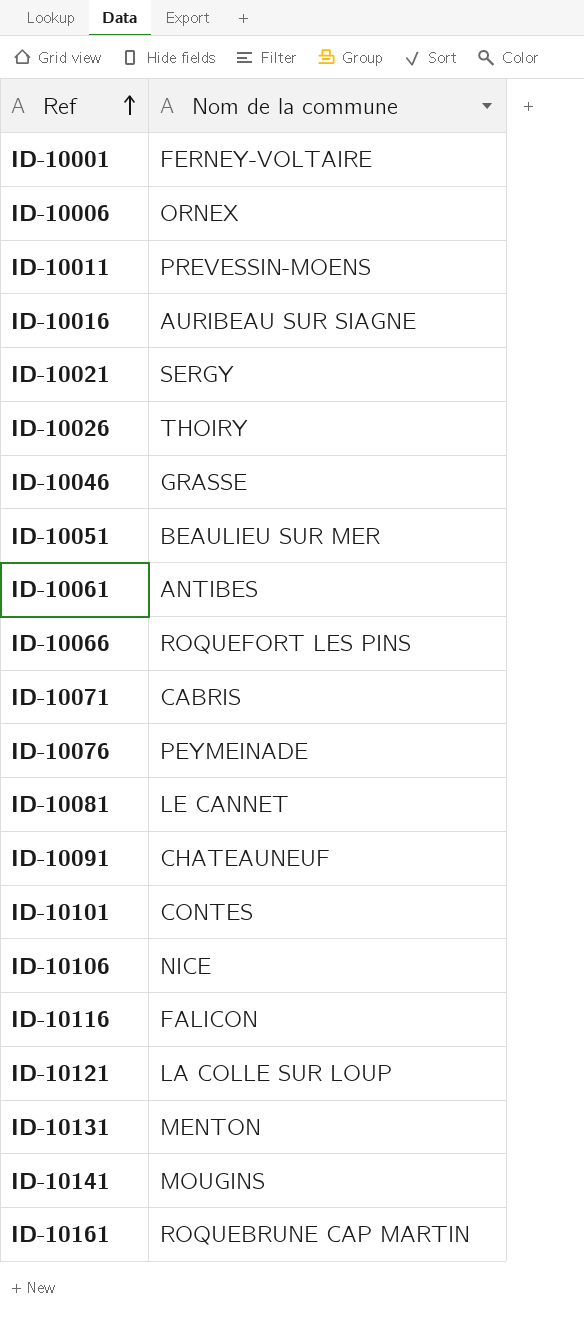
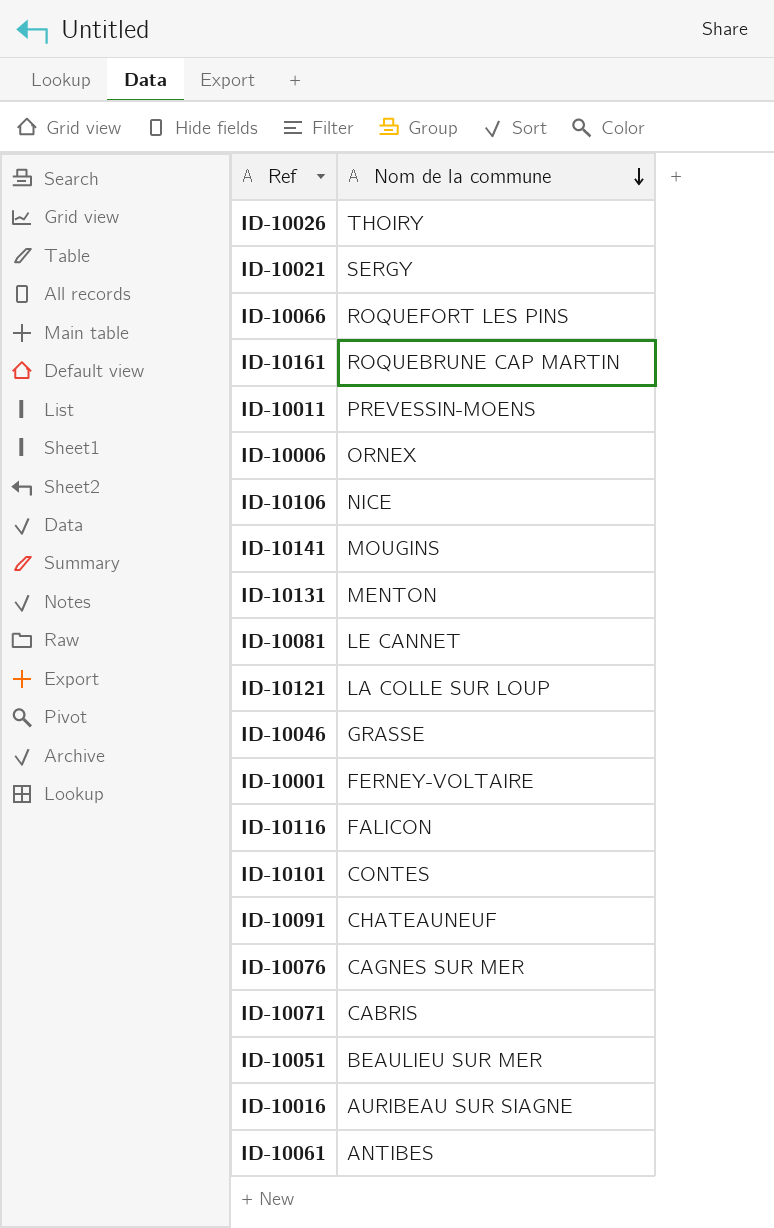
row order: Ref ascending -> Nom de la commune descending
ID-10076 | Nom de la commune: PEYMEINADE -> CAGNES SUR MER

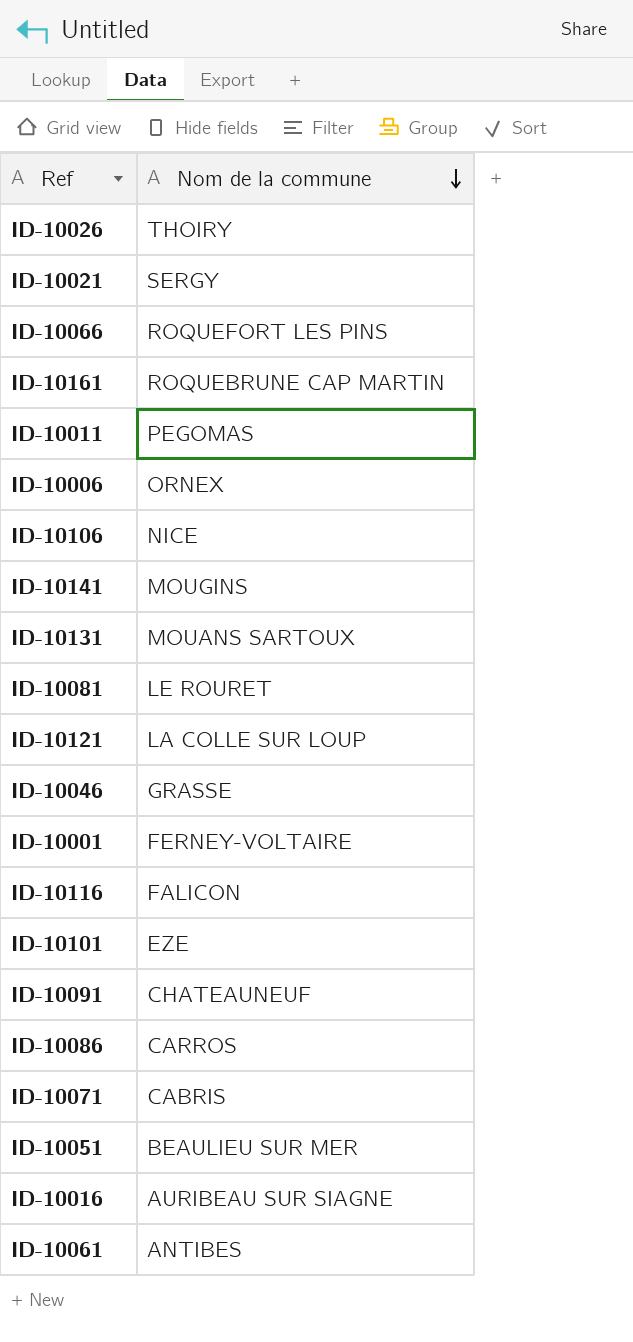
row ID-10076: CAGNES SUR MER -> none
ID-10011 | Nom de la commune: PREVESSIN-MOENS -> PEGOMAS
ID-10131 | Nom de la commune: MENTON -> MOUANS SARTOUX
ID-10081 | Nom de la commune: LE CANNET -> LE ROURET
ID-10101 | Nom de la commune: CONTES -> EZE
row ID-10086: none -> CARROS

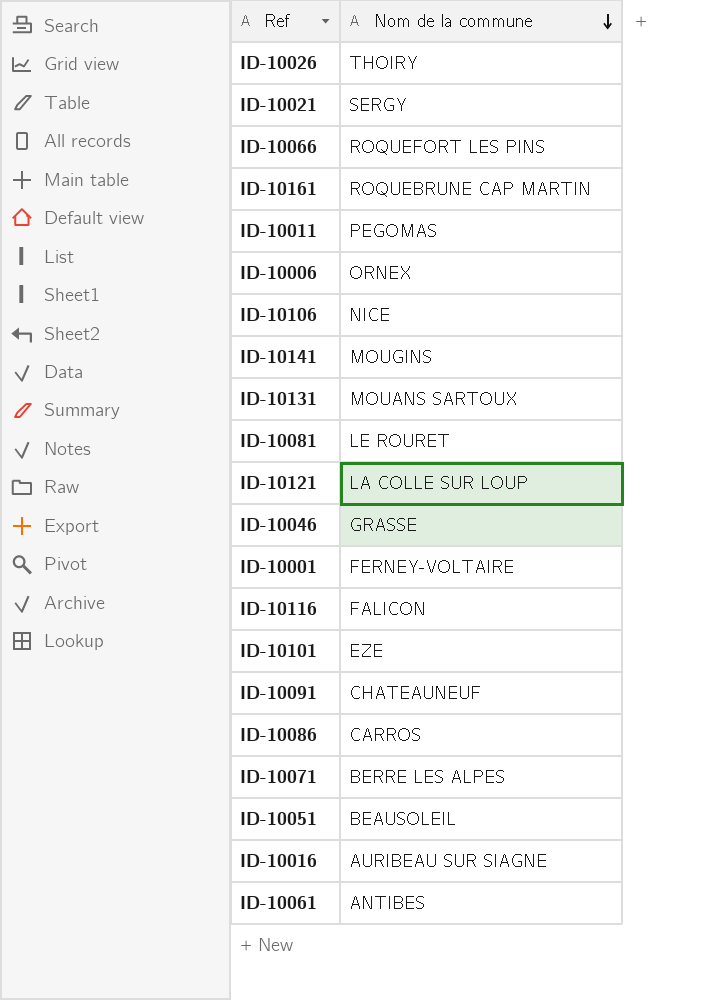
ID-10071 | Nom de la commune: CABRIS -> BERRE LES ALPES
ID-10051 | Nom de la commune: BEAULIEU SUR MER -> BEAUSOLEIL

